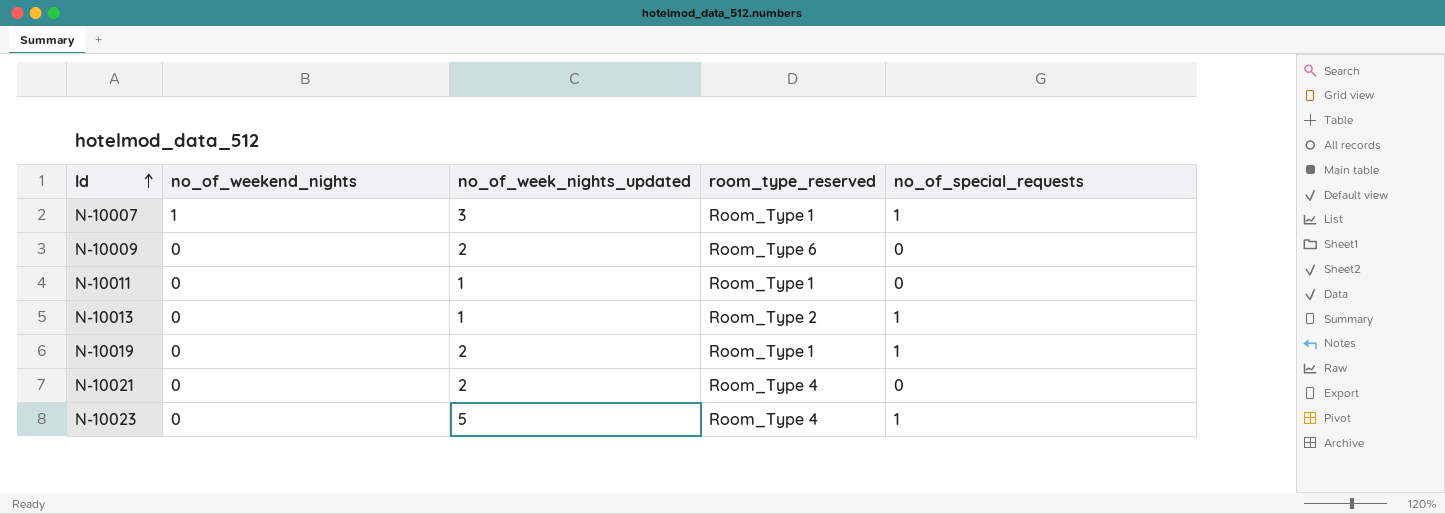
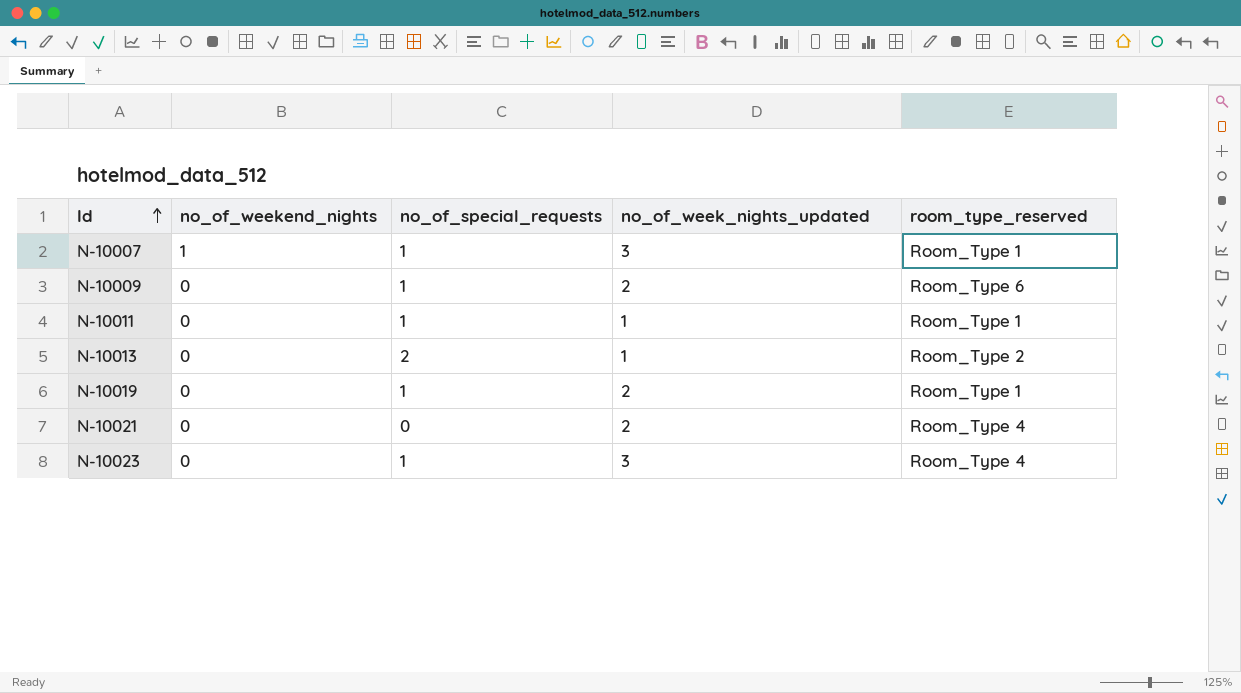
column no_of_special_requests | position: 5 -> 3
N-10009 | no_of_special_requests: 0 -> 1
N-10011 | no_of_special_requests: 0 -> 1
N-10013 | no_of_special_requests: 1 -> 2
N-10023 | no_of_week_nights_updated: 5 -> 3

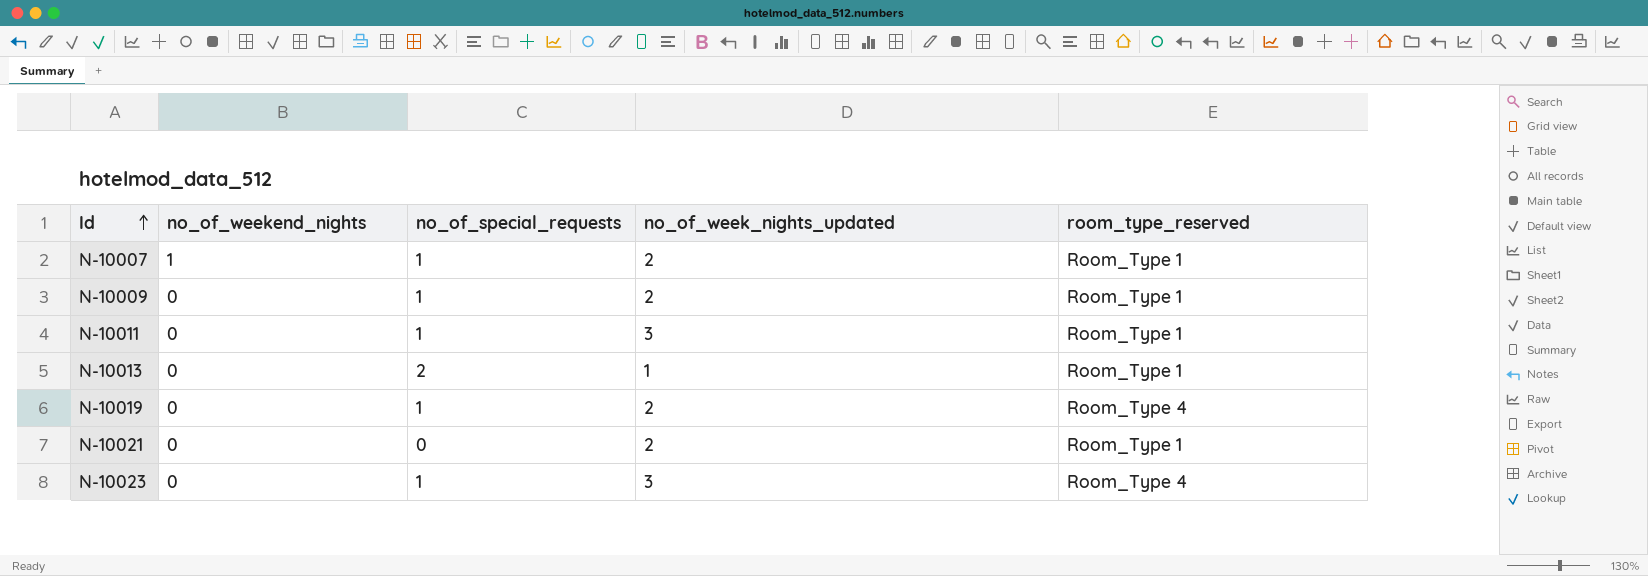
N-10007 | no_of_week_nights_updated: 3 -> 2
N-10009 | room_type_reserved: Room_Type 6 -> Room_Type 1
N-10011 | no_of_week_nights_updated: 1 -> 3
N-10013 | room_type_reserved: Room_Type 2 -> Room_Type 1
N-10019 | room_type_reserved: Room_Type 1 -> Room_Type 4
N-10021 | room_type_reserved: Room_Type 4 -> Room_Type 1

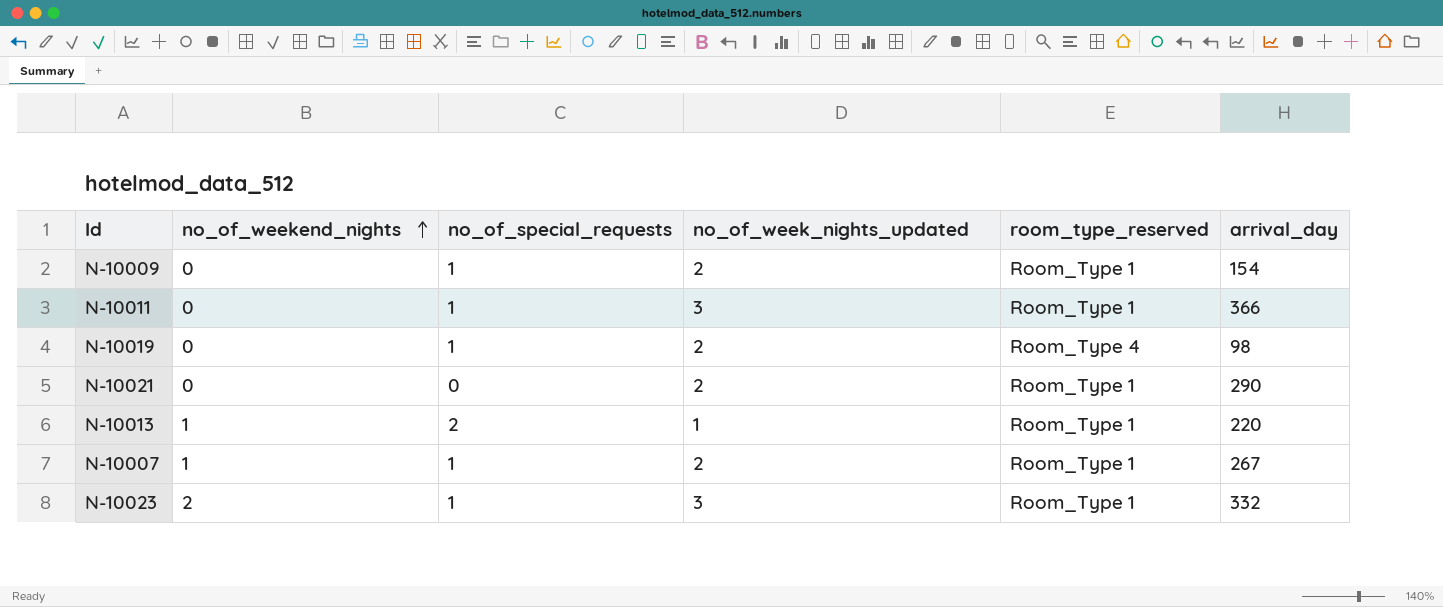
row order: Id ascending -> no_of_weekend_nights ascending
column arrival_day | position: none -> 6
N-10013 | no_of_weekend_nights: 0 -> 1
N-10023 | no_of_weekend_nights: 0 -> 2
N-10023 | room_type_reserved: Room_Type 4 -> Room_Type 1

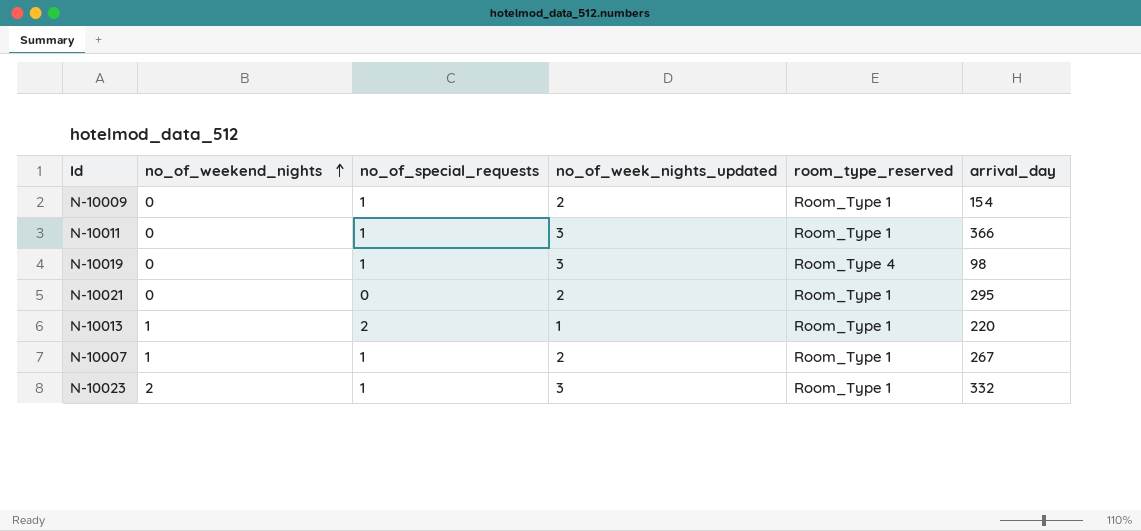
N-10019 | no_of_week_nights_updated: 2 -> 3
N-10021 | arrival_day: 290 -> 295

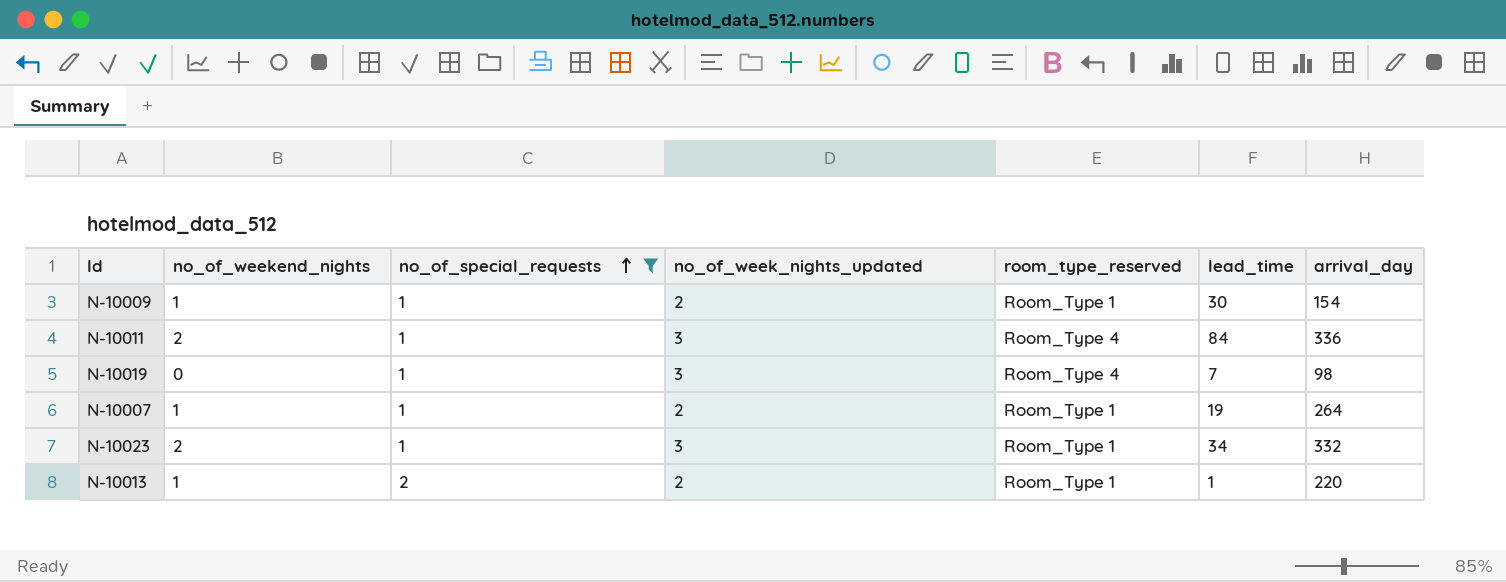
filter: none -> no_of_special_requests != 0
row order: no_of_weekend_nights ascending -> no_of_special_requests ascending
column lead_time | position: none -> 6
N-10009 | no_of_weekend_nights: 0 -> 1
N-10011 | no_of_weekend_nights: 0 -> 2
N-10011 | room_type_reserved: Room_Type 1 -> Room_Type 4
N-10011 | arrival_day: 366 -> 336
N-10007 | arrival_day: 267 -> 264
N-10013 | no_of_week_nights_updated: 1 -> 2

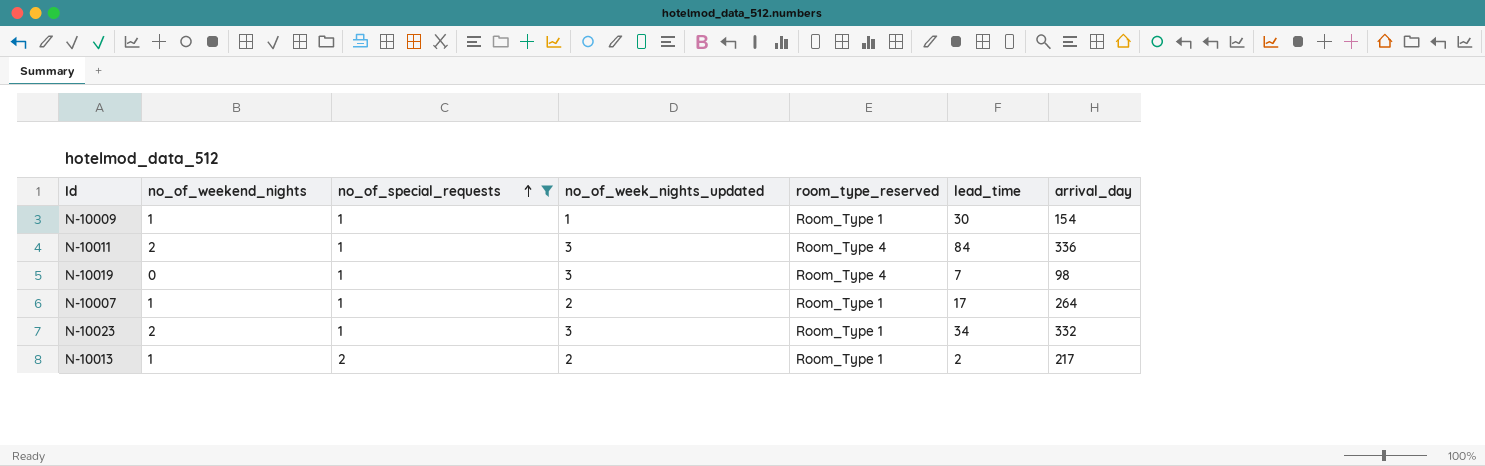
N-10009 | no_of_week_nights_updated: 2 -> 1
N-10007 | lead_time: 19 -> 17
N-10013 | lead_time: 1 -> 2
N-10013 | arrival_day: 220 -> 217

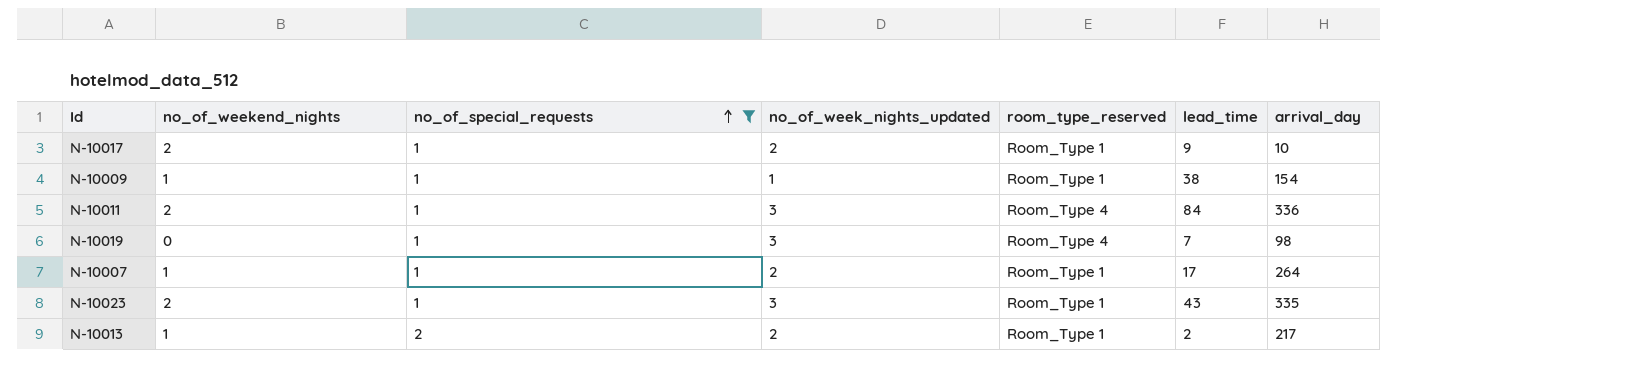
row N-10017: none -> 2 | 1 | 2 | Room_Type 1 | 9 | 10
N-10009 | lead_time: 30 -> 38
N-10023 | lead_time: 34 -> 43
N-10023 | arrival_day: 332 -> 335

